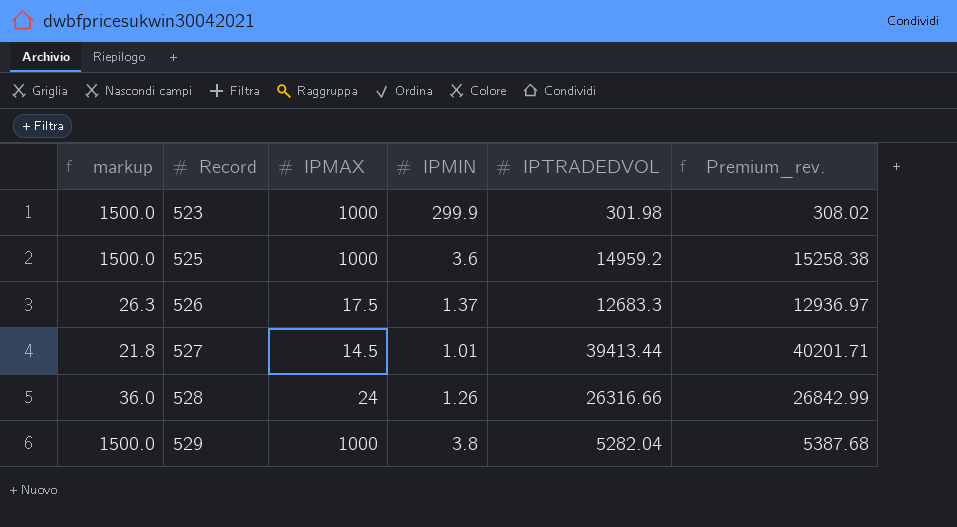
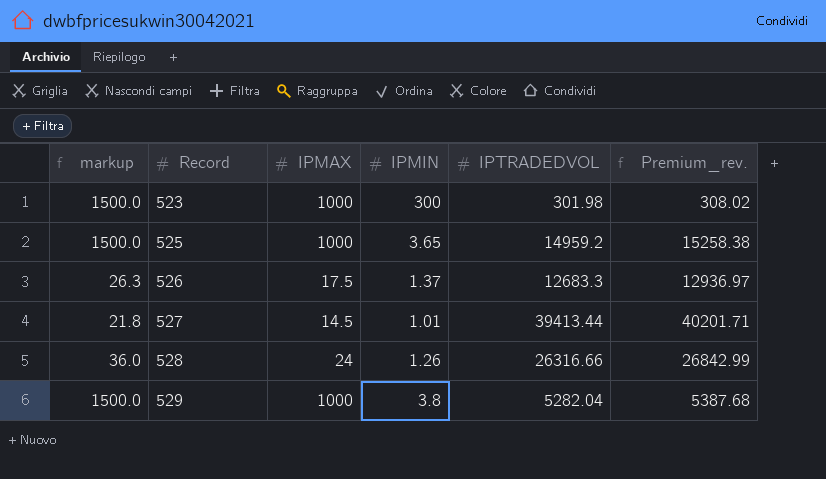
523 | IPMIN: 299.9 -> 300
525 | IPMIN: 3.6 -> 3.65

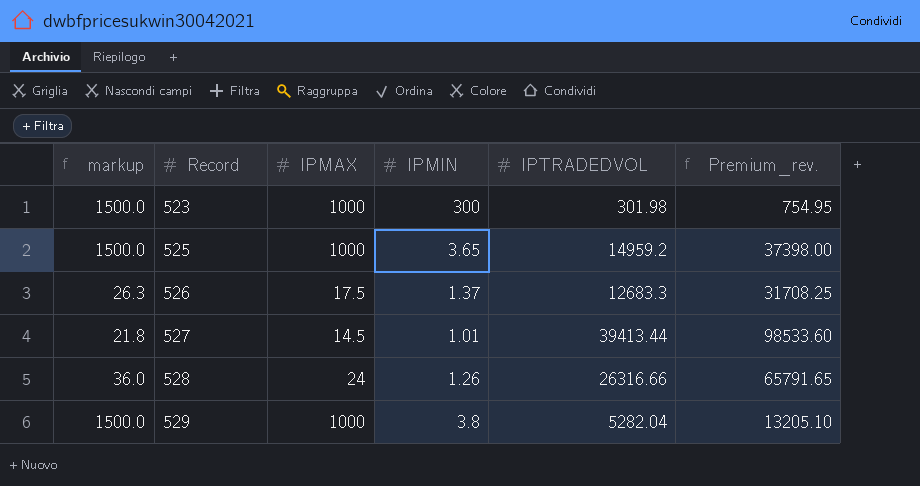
column Premium_rev. | formula: [IPTRADEDVOL] * 1.02 -> [IPTRADEDVOL] * 2.5

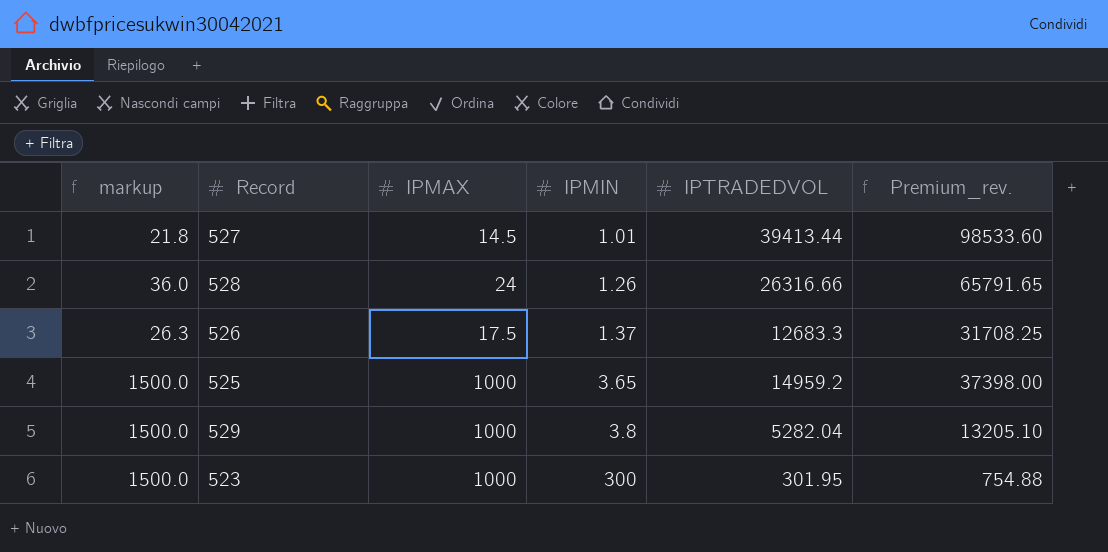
row order: Record ascending -> IPMIN ascending
523 | IPTRADEDVOL: 301.98 -> 301.95
523 | Premium_rev.: 754.95 -> 754.88

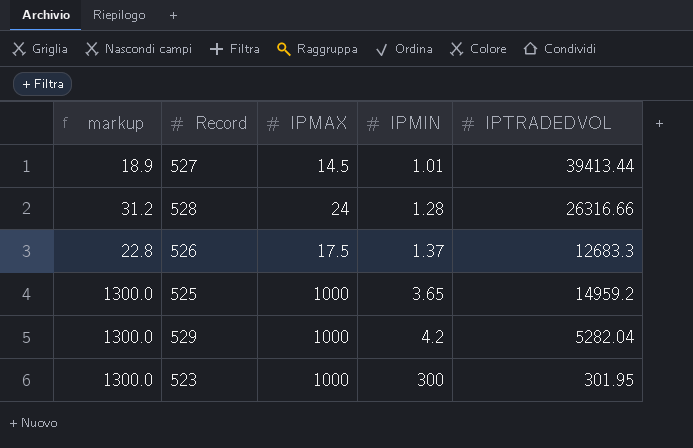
column Premium_rev. | formula: [IPTRADEDVOL] * 2.5 -> none
column markup | formula: [IPMAX] * 1.5 -> [IPMAX] * 1.3
528 | IPMIN: 1.26 -> 1.28
529 | IPMIN: 3.8 -> 4.2

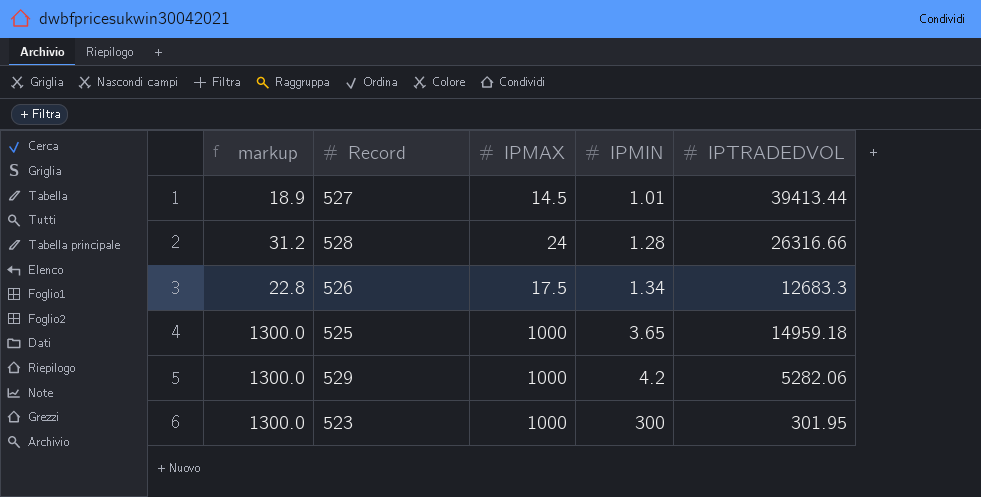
526 | IPMIN: 1.37 -> 1.34
525 | IPTRADEDVOL: 14959.2 -> 14959.18
529 | IPTRADEDVOL: 5282.04 -> 5282.06

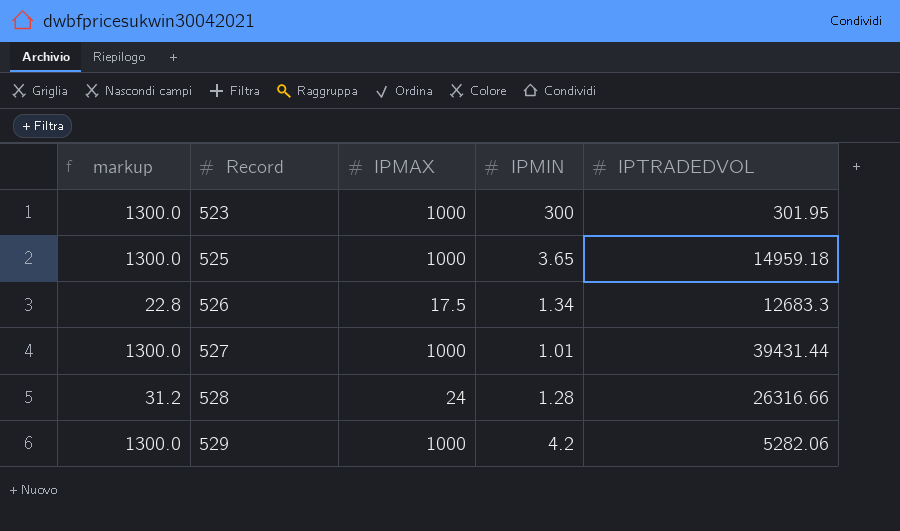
row order: IPMIN ascending -> Record ascending
527 | markup: 18.9 -> 1300.0
527 | IPMAX: 14.5 -> 1000
527 | IPTRADEDVOL: 39413.44 -> 39431.44

